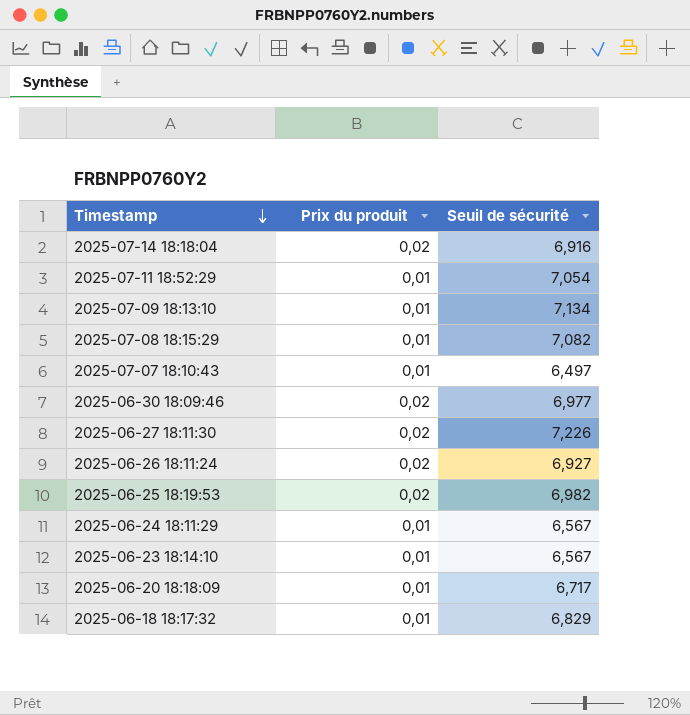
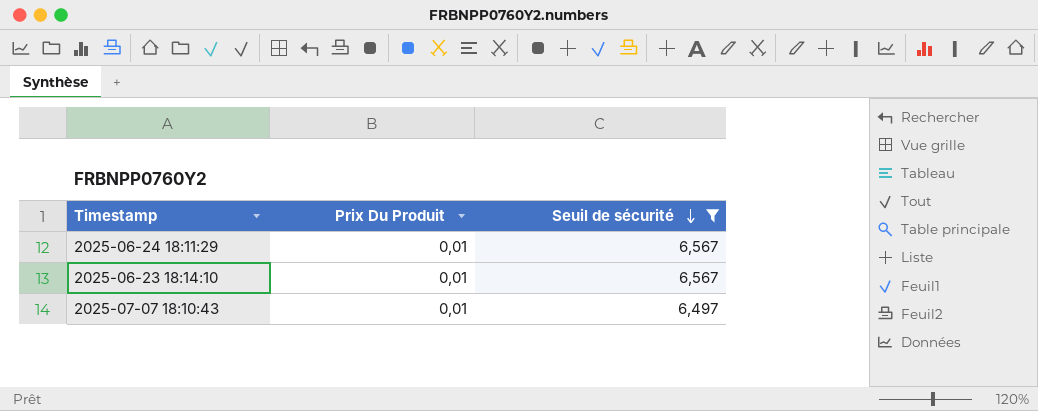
filter: none -> Seuil de sécurité <= 6,567
row order: Timestamp descending -> Seuil de sécurité descending
column name: Prix du produit -> Prix Du Produit

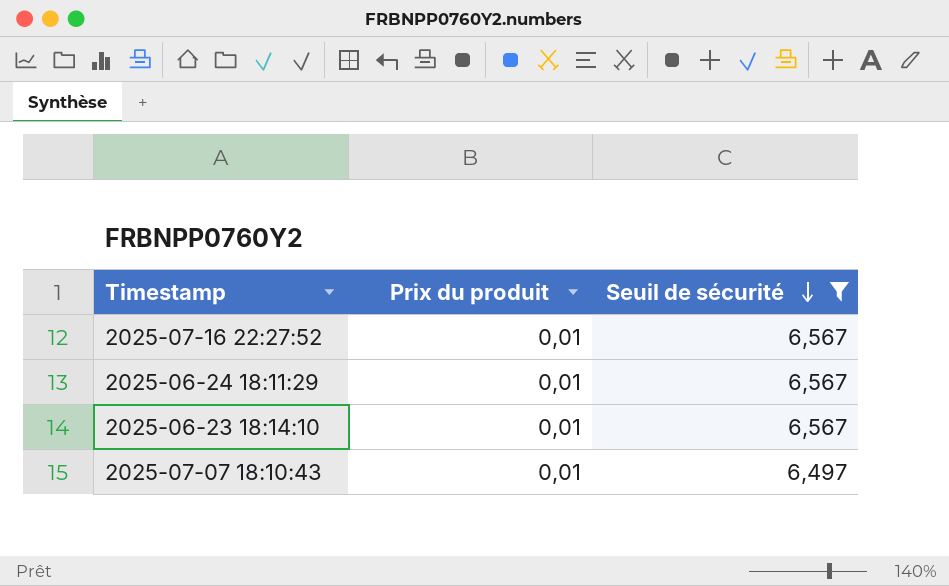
column name: Prix Du Produit -> Prix du produit
row 2025-07-16 22:27:52: none -> 0,01 | 6,567

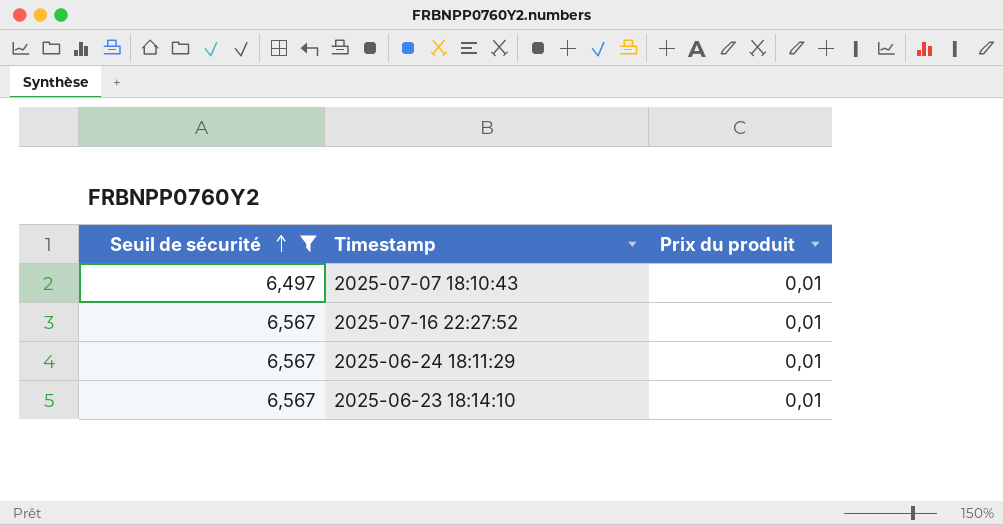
row order: Seuil de sécurité descending -> Seuil de sécurité ascending
column Seuil de sécurité | position: 3 -> 1

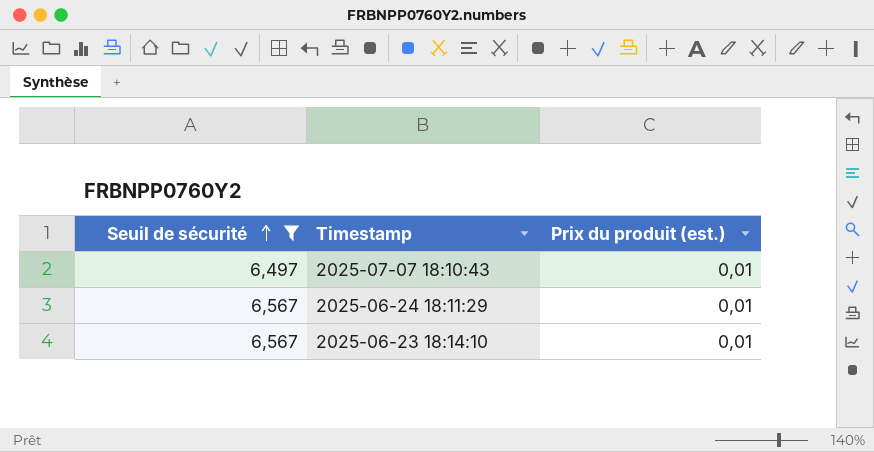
column name: Prix du produit -> Prix du produit (est.)
row 2025-07-16 22:27:52: 6,567 | 0,01 -> none

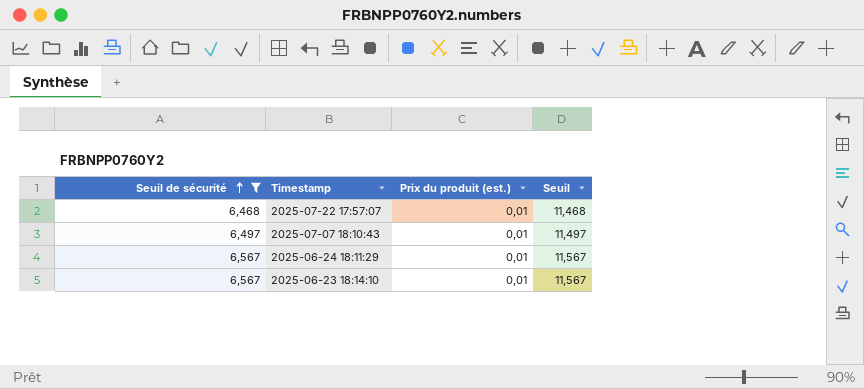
column Seuil | formula: none -> [Seuil de sécurité] + 5
row 2025-07-22 17:57:07: none -> 6,468 | 0,01 | 11,468

